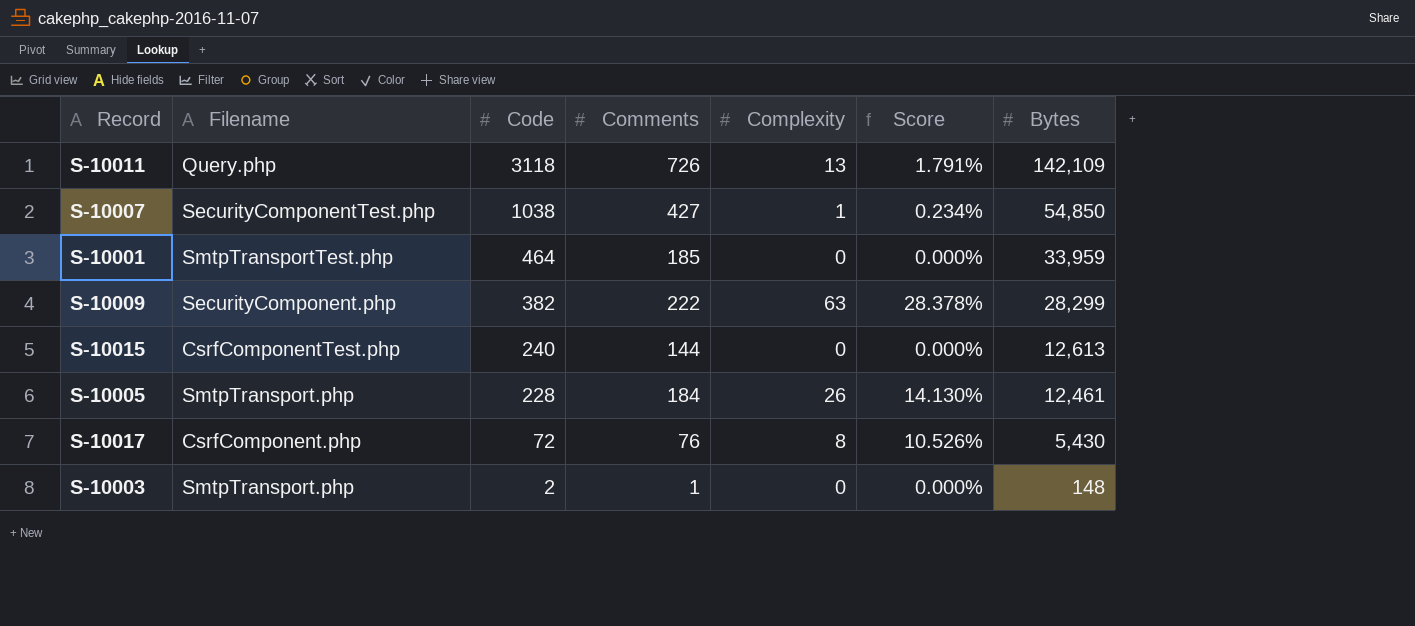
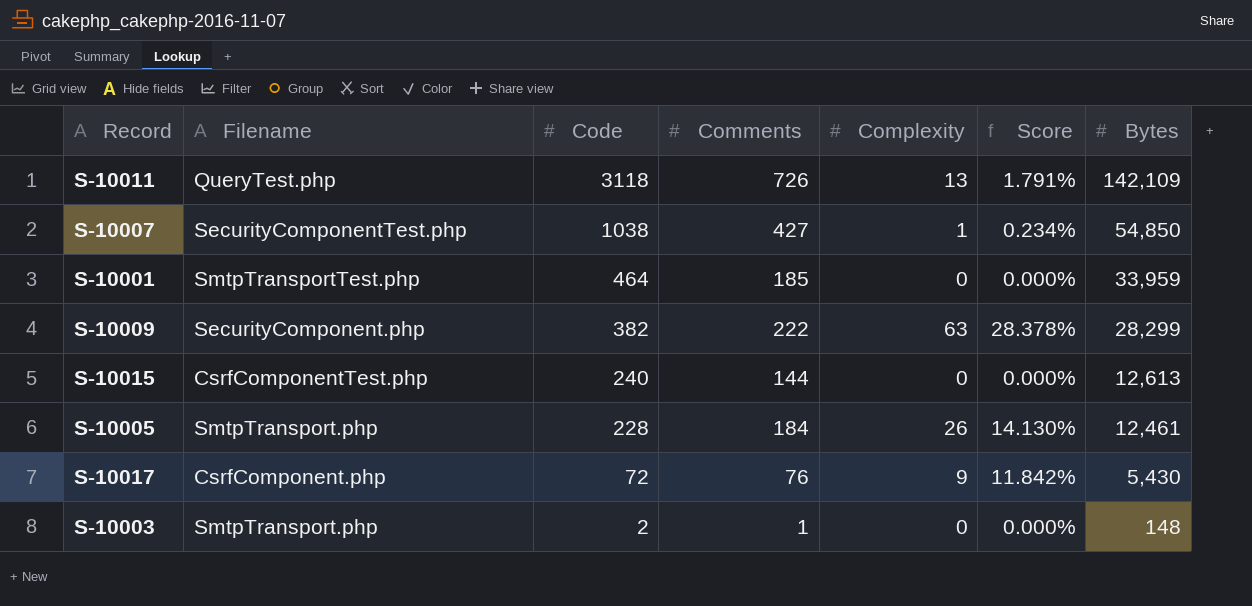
S-10011 | Filename: Query.php -> QueryTest.php
S-10017 | Complexity: 8 -> 9
S-10017 | Score: 10.526% -> 11.842%

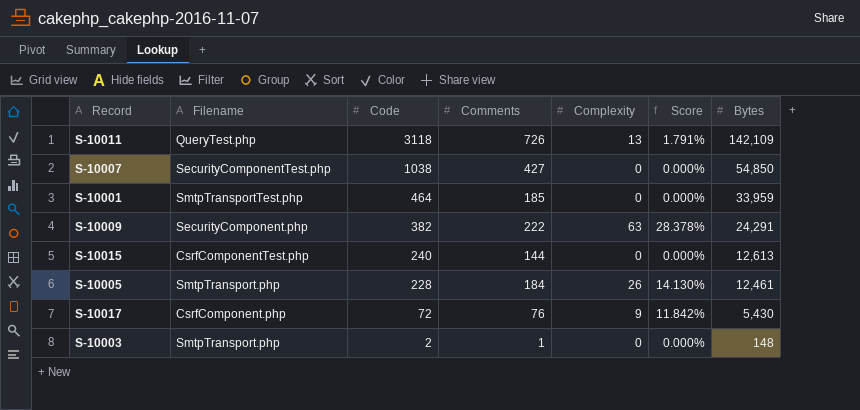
S-10007 | Complexity: 1 -> 0
S-10007 | Score: 0.234% -> 0.000%
S-10009 | Bytes: 28,299 -> 24,291

